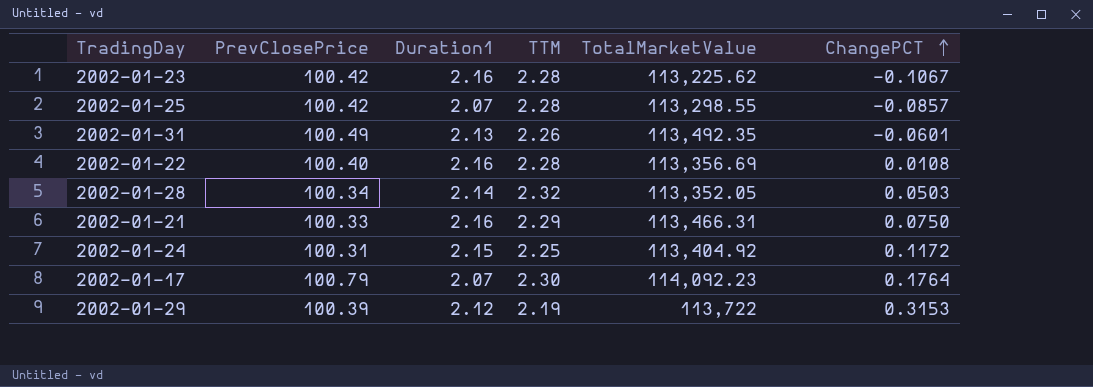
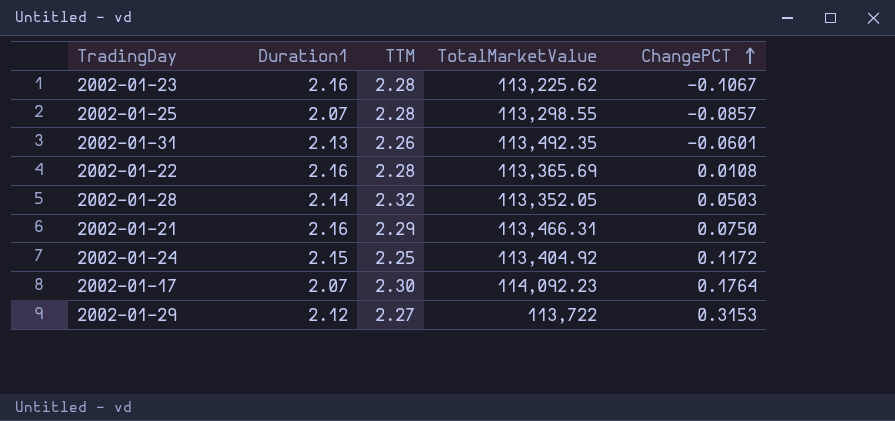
column PrevClosePrice | position: 2 -> none
2002-01-22 | TotalMarketValue: 113,356.69 -> 113,365.69
2002-01-29 | TTM: 2.19 -> 2.27

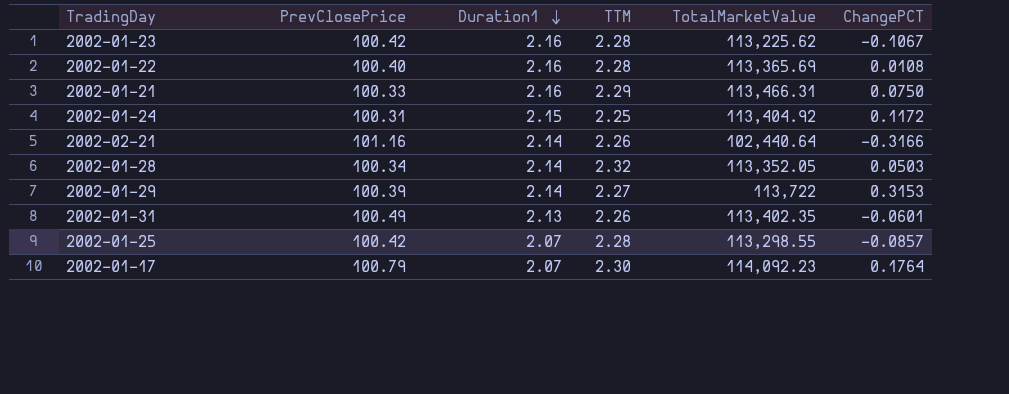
row order: ChangePCT ascending -> Duration1 descending
column PrevClosePrice | position: none -> 2
row 2002-02-21: none -> 101.16 | 2.14 | 2.26 | 102,440.64 | -0.3166
2002-01-29 | Duration1: 2.12 -> 2.14
2002-01-31 | TotalMarketValue: 113,492.35 -> 113,402.35

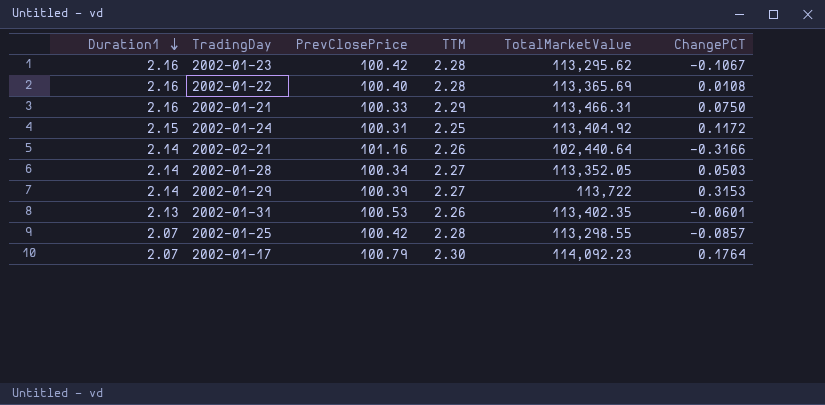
column Duration1 | position: 3 -> 1
2002-01-23 | TotalMarketValue: 113,225.62 -> 113,295.62
2002-01-28 | TTM: 2.32 -> 2.27
2002-01-31 | PrevClosePrice: 100.49 -> 100.53

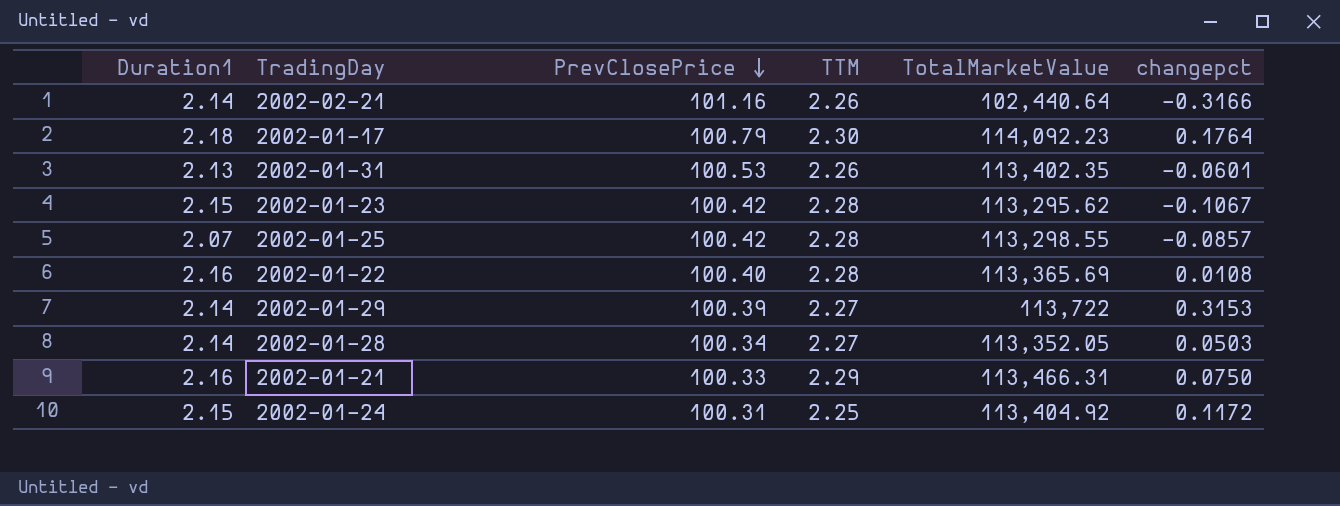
row order: Duration1 descending -> PrevClosePrice descending
column name: ChangePCT -> changepct
2002-01-17 | Duration1: 2.07 -> 2.18
2002-01-23 | Duration1: 2.16 -> 2.15

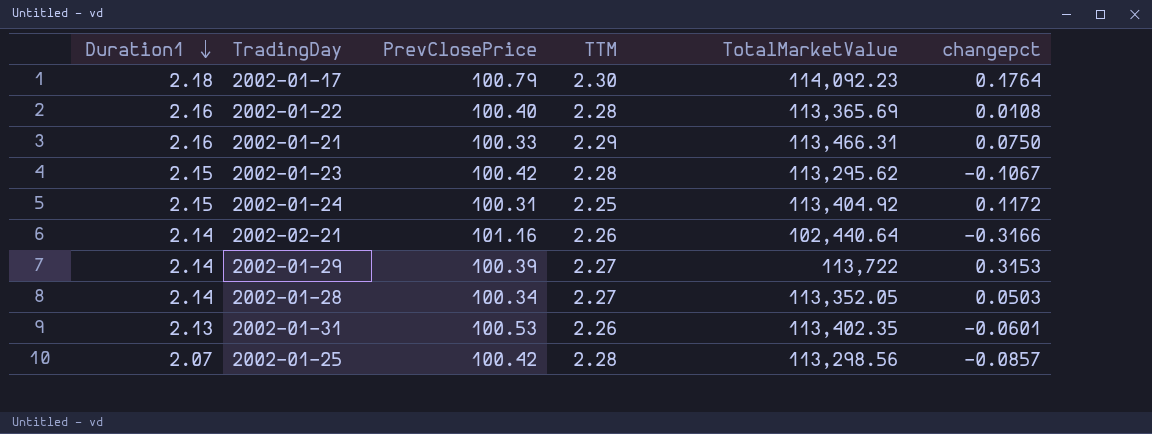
row order: PrevClosePrice descending -> Duration1 descending
2002-01-25 | TotalMarketValue: 113,298.55 -> 113,298.56

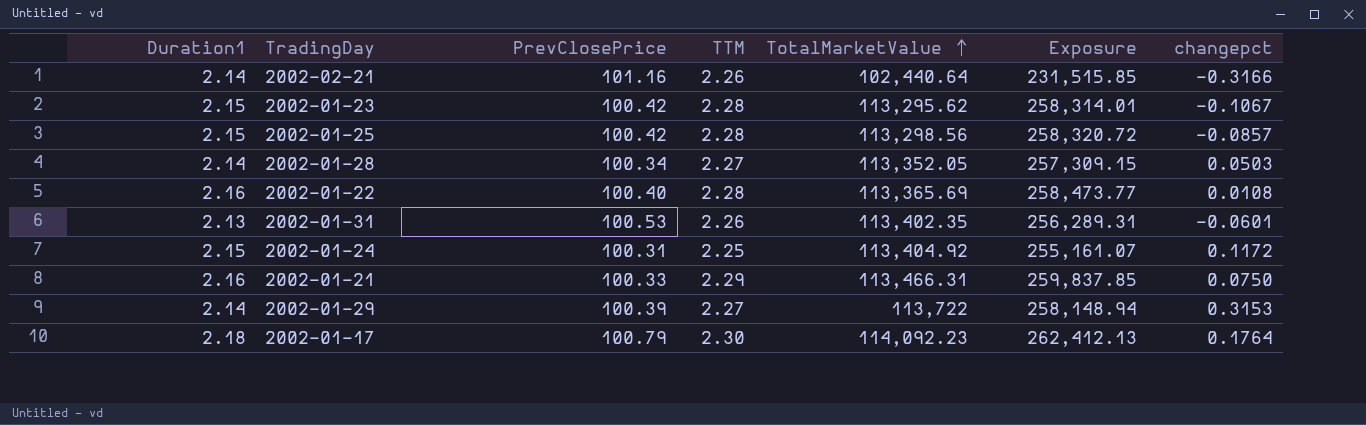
row order: Duration1 descending -> TotalMarketValue ascending
column Exposure | formula: none -> [TTM] * [TotalMarketValue]
2002-01-25 | Duration1: 2.07 -> 2.15

